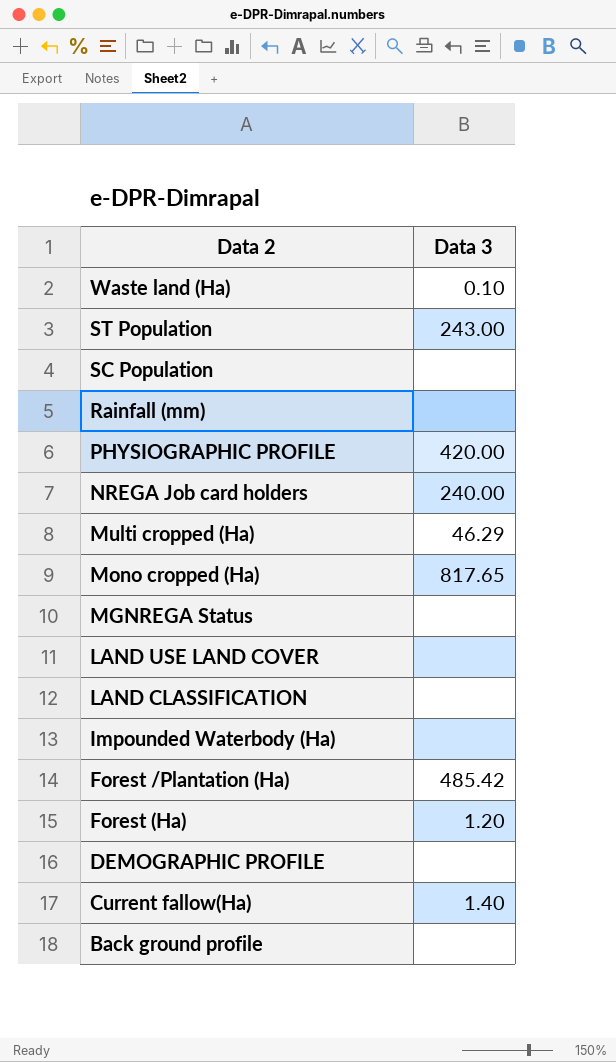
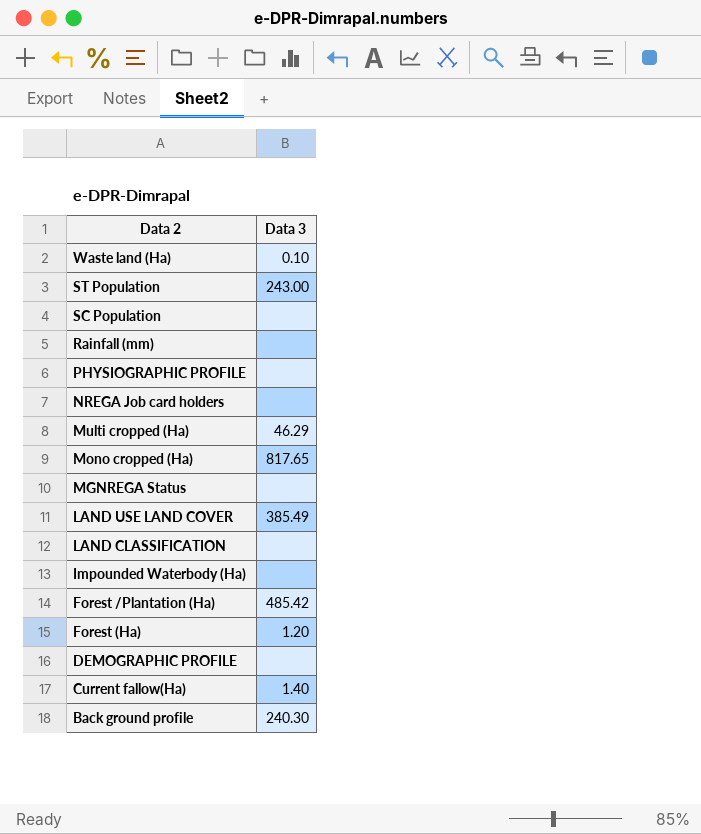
PHYSIOGRAPHIC PROFILE | Data 3: 420.00 -> none
NREGA Job card holders | Data 3: 240.00 -> none
LAND USE LAND COVER | Data 3: none -> 385.49
Back ground profile | Data 3: none -> 240.30

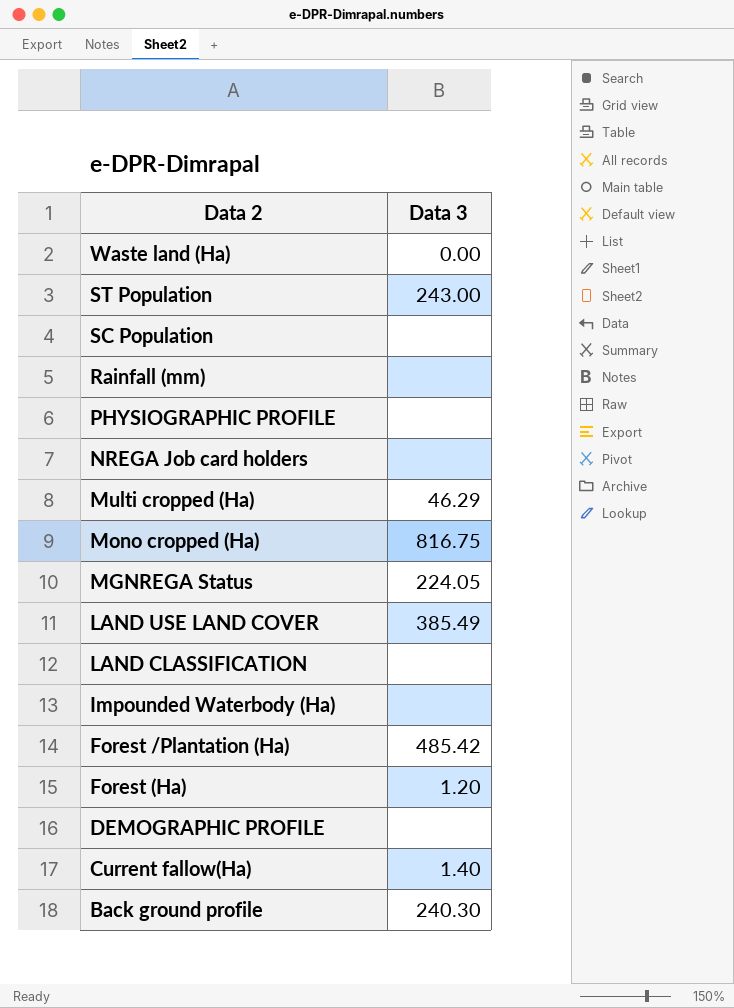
Waste land (Ha) | Data 3: 0.10 -> 0.00
Mono cropped (Ha) | Data 3: 817.65 -> 816.75
MGNREGA Status | Data 3: none -> 224.05

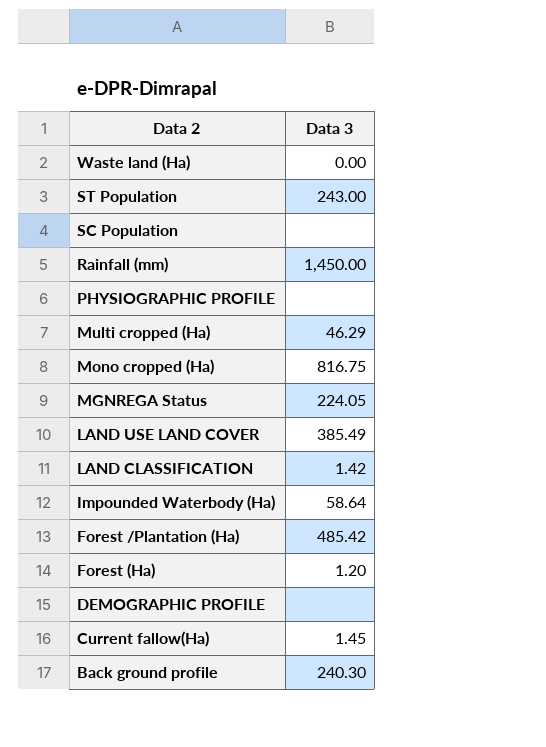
row NREGA Job card holders: none -> none
Rainfall (mm) | Data 3: none -> 1,450.00
LAND CLASSIFICATION | Data 3: none -> 1.42
Impounded Waterbody (Ha) | Data 3: none -> 58.64
Current fallow(Ha) | Data 3: 1.40 -> 1.45

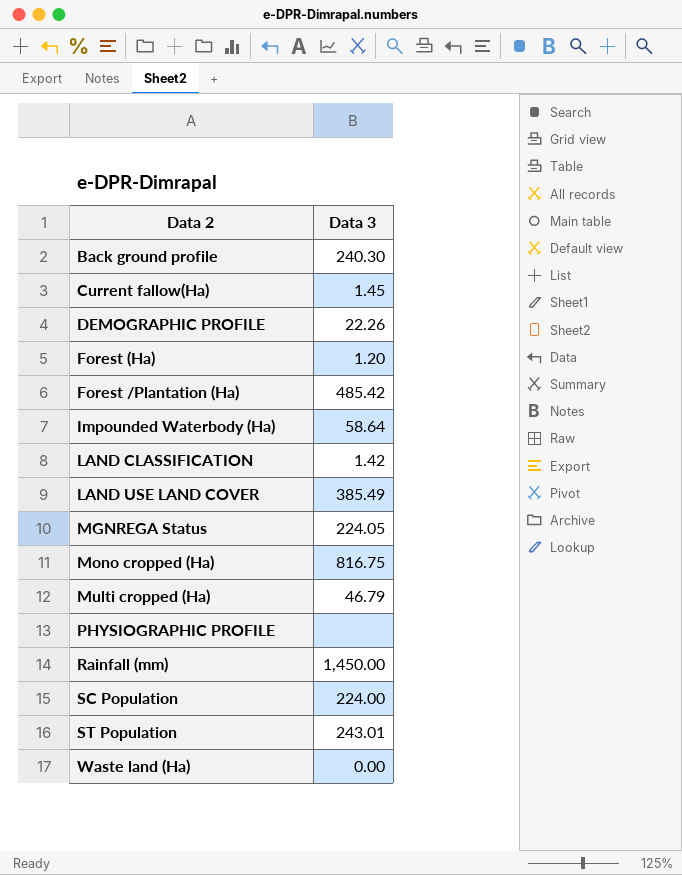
row order: Data 2 descending -> Data 2 ascending
DEMOGRAPHIC PROFILE | Data 3: none -> 22.26
Multi cropped (Ha) | Data 3: 46.29 -> 46.79
SC Population | Data 3: none -> 224.00
ST Population | Data 3: 243.00 -> 243.01

